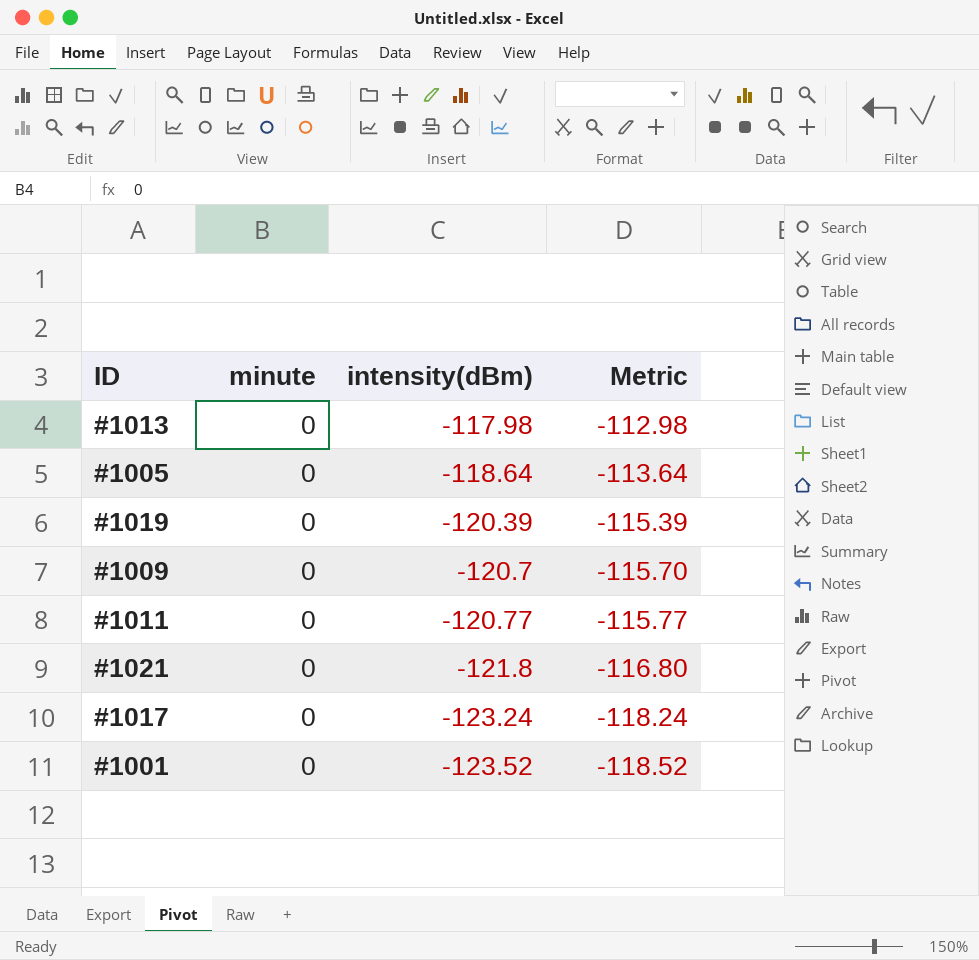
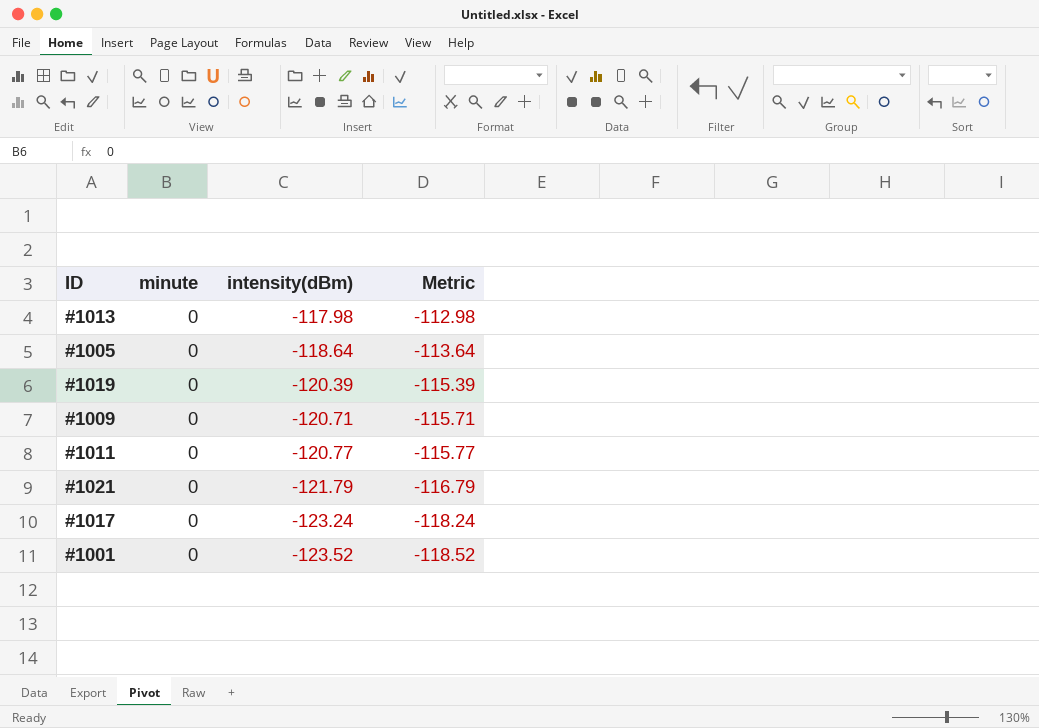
#1009 | intensity(dBm): -120.7 -> -120.71
#1009 | Metric: -115.70 -> -115.71
#1021 | intensity(dBm): -121.8 -> -121.79
#1021 | Metric: -116.80 -> -116.79

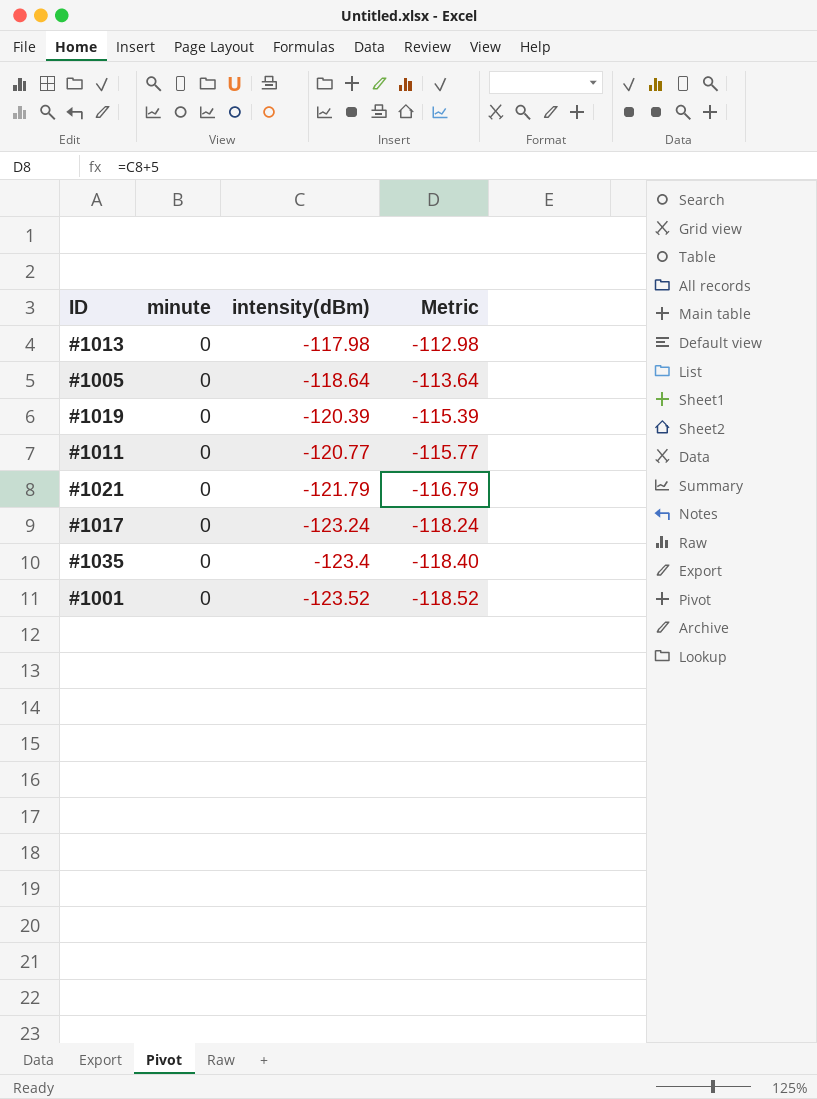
row #1009: 0 | -120.71 | -115.71 -> none
row #1035: none -> 0 | -123.4 | -118.40

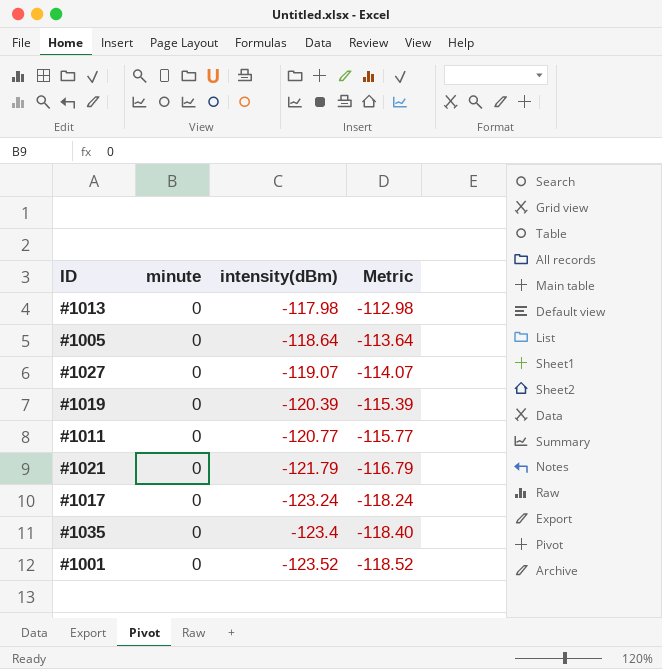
row #1027: none -> 0 | -119.07 | -114.07

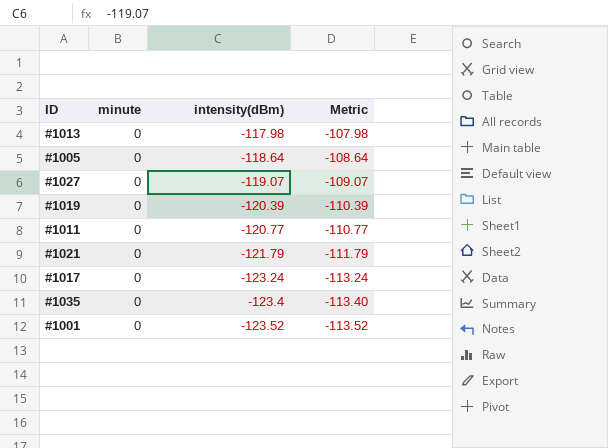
column Metric | formula: [intensity(dBm)] + 5 -> [intensity(dBm)] + 10

